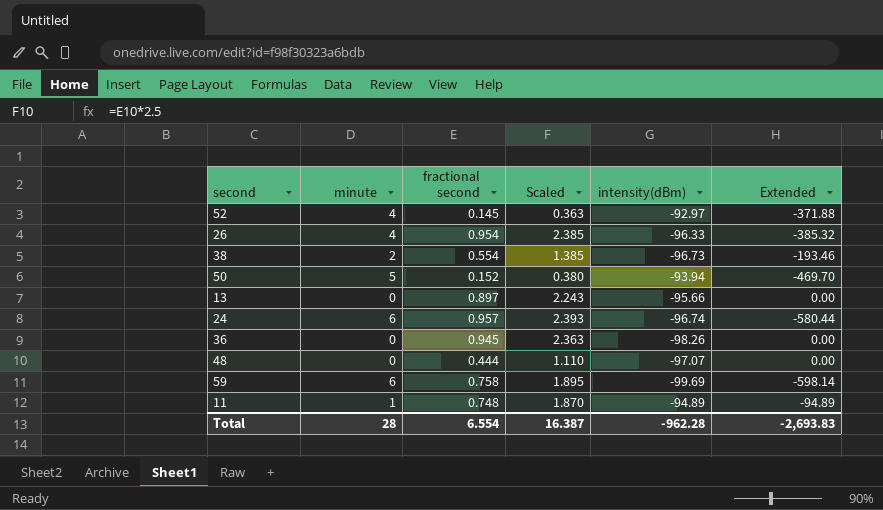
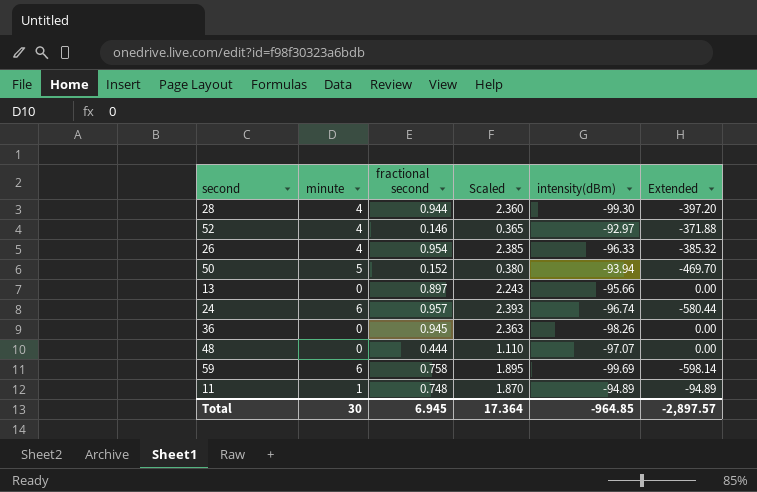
row 38: 2 | 0.554 | 1.385 | -96.73 | -193.46 -> none
row 28: none -> 4 | 0.944 | 2.360 | -99.30 | -397.20
52 | fractional second: 0.145 -> 0.146
52 | Scaled: 0.363 -> 0.365
Total | minute: 28 -> 30
Total | fractional second: 6.554 -> 6.945
Total | Scaled: 16.387 -> 17.364
Total | intensity(dBm): -962.28 -> -964.85
Total | Extended: -2,693.83 -> -2,897.57

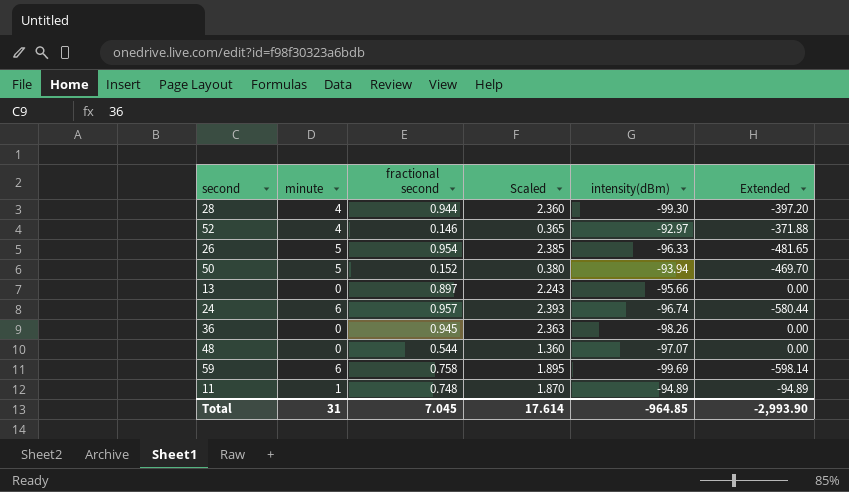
26 | minute: 4 -> 5
26 | Extended: -385.32 -> -481.65
48 | fractional second: 0.444 -> 0.544
48 | Scaled: 1.110 -> 1.360
Total | minute: 30 -> 31
Total | fractional second: 6.945 -> 7.045
Total | Scaled: 17.364 -> 17.614
Total | Extended: -2,897.57 -> -2,993.90

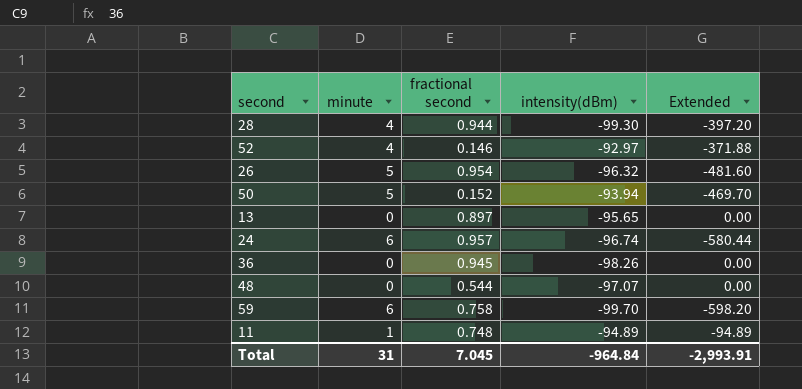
column Scaled | formula: [fractional second] * 2.5 -> none
26 | intensity(dBm): -96.33 -> -96.32
26 | Extended: -481.65 -> -481.60
13 | intensity(dBm): -95.66 -> -95.65
59 | intensity(dBm): -99.69 -> -99.70
59 | Extended: -598.14 -> -598.20
Total | intensity(dBm): -964.85 -> -964.84
Total | Extended: -2,993.90 -> -2,993.91

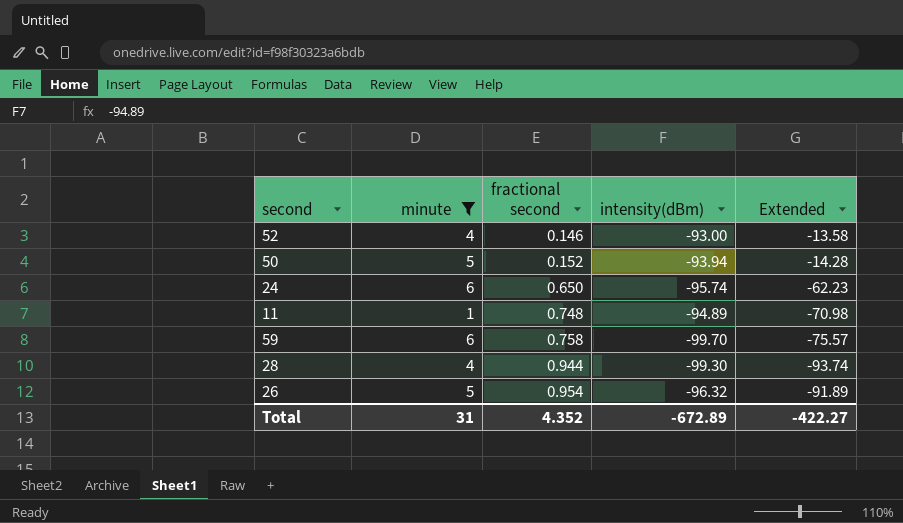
filter: none -> minute != 0
row order: none -> fractional second ascending
column Extended | formula: [minute] * [intensity(dBm)] -> [fractional second] * [intensity(dBm)]
52 | intensity(dBm): -92.97 -> -93.00
24 | fractional second: 0.957 -> 0.650
24 | intensity(dBm): -96.74 -> -95.74
Total | fractional second: 7.045 -> 4.352
Total | intensity(dBm): -964.84 -> -672.89
Total | Extended: -2,993.91 -> -422.27

